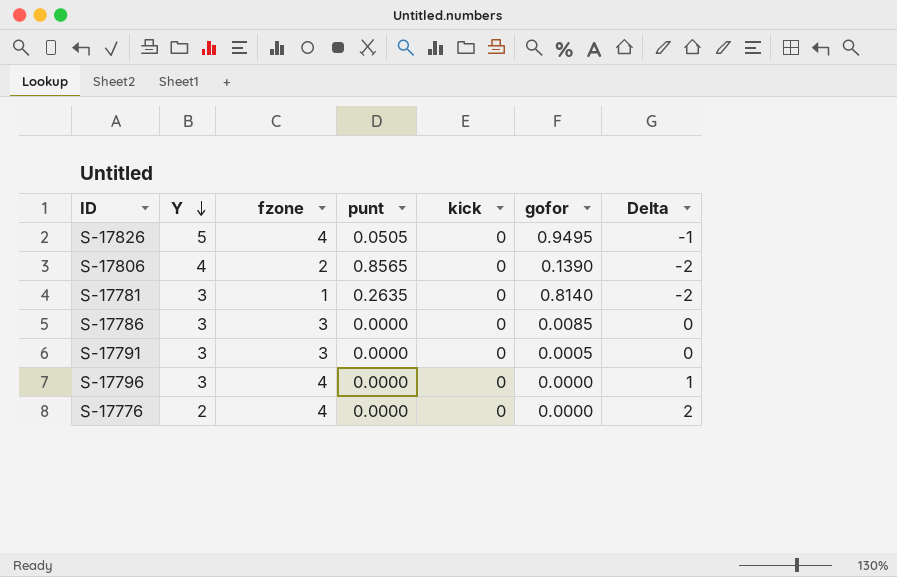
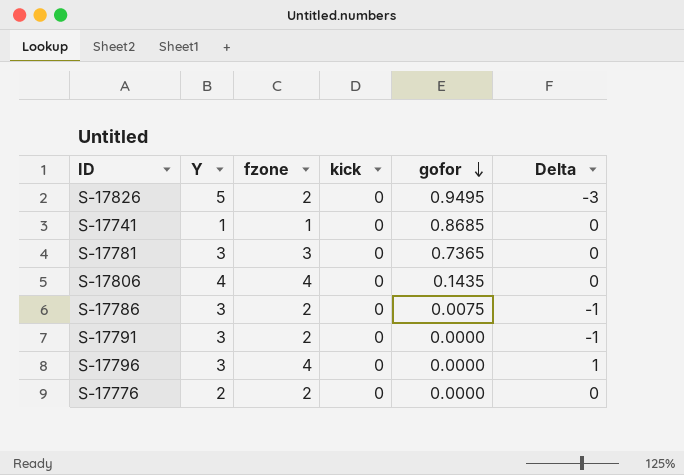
row order: Y descending -> gofor descending
column punt | position: 4 -> none
S-17826 | fzone: 4 -> 2
S-17826 | Delta: -1 -> -3
row S-17741: none -> 1 | 1 | 0 | 0.8685 | 0
S-17781 | fzone: 1 -> 3
S-17781 | gofor: 0.8140 -> 0.7365
S-17781 | Delta: -2 -> 0
S-17806 | fzone: 2 -> 4
S-17806 | gofor: 0.1390 -> 0.1435
S-17806 | Delta: -2 -> 0
S-17786 | fzone: 3 -> 2
S-17786 | gofor: 0.0085 -> 0.0075
S-17786 | Delta: 0 -> -1
S-17791 | fzone: 3 -> 2
S-17791 | gofor: 0.0005 -> 0.0000
S-17791 | Delta: 0 -> -1
S-17776 | fzone: 4 -> 2
S-17776 | Delta: 2 -> 0

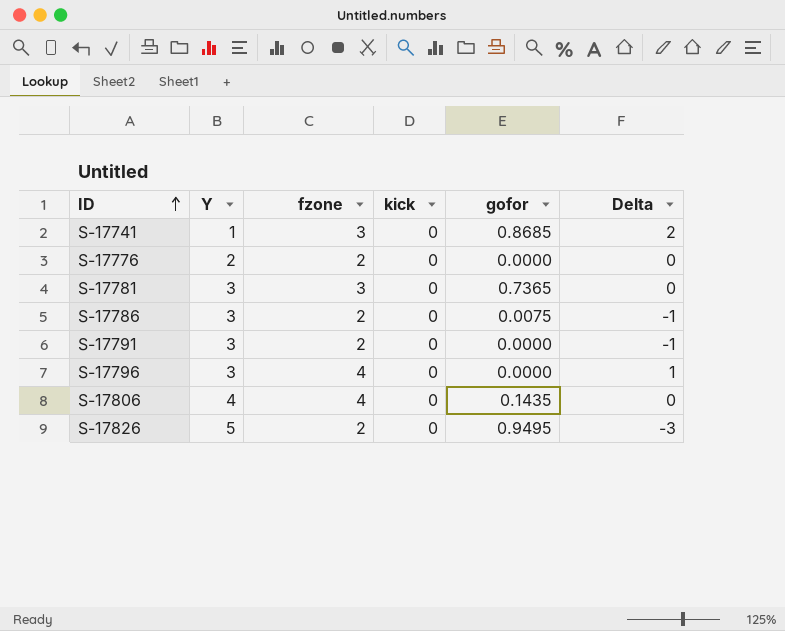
row order: gofor descending -> ID ascending
S-17741 | fzone: 1 -> 3
S-17741 | Delta: 0 -> 2

